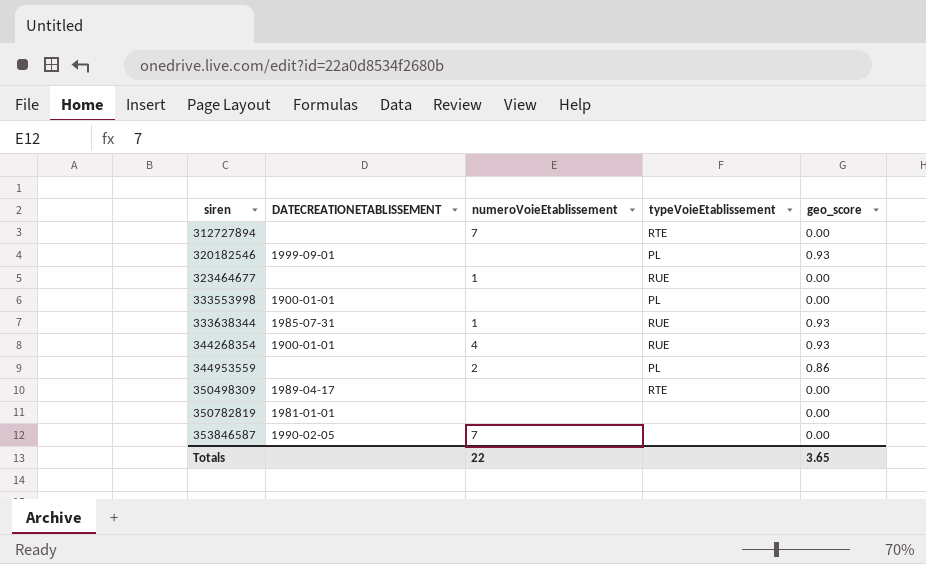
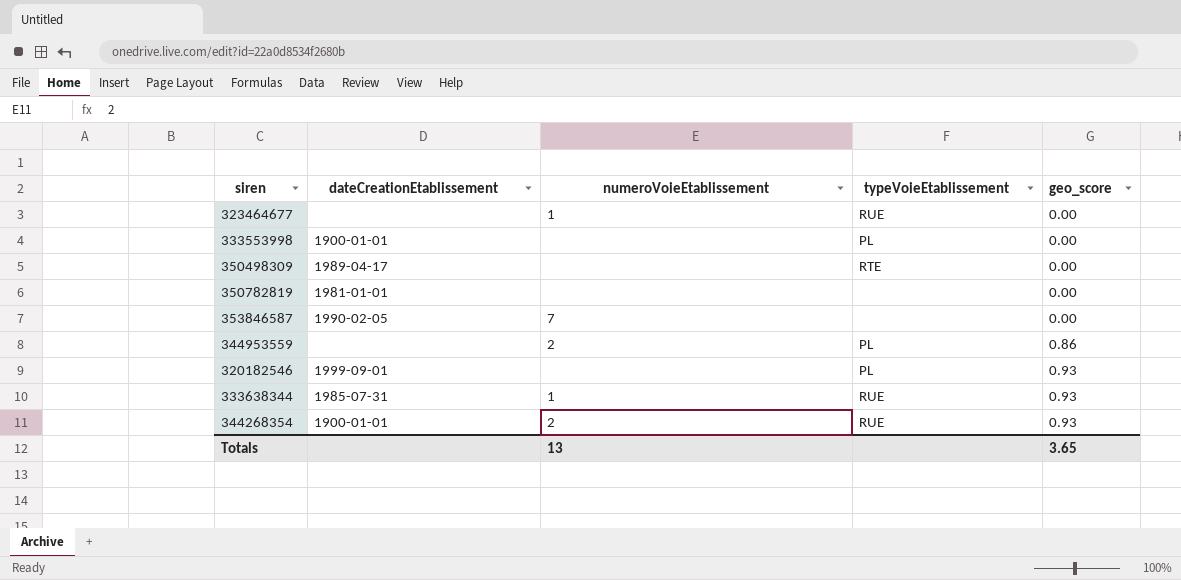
row order: siren ascending -> geo_score ascending
column name: DATECREATIONETABLISSEMENT -> dateCreationEtablissement
row 312727894: none | 7 | RTE | 0.00 -> none
344268354 | numeroVoieEtablissement: 4 -> 2
Totals | numeroVoieEtablissement: 22 -> 13

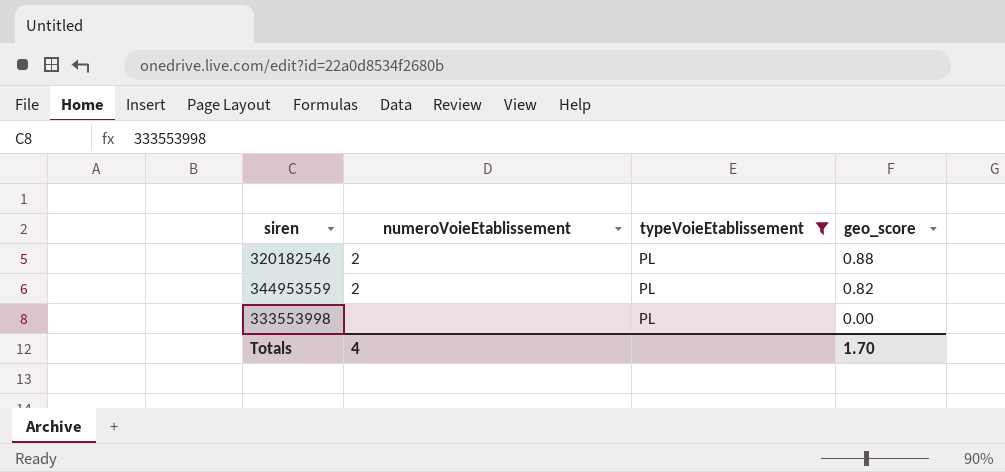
filter: none -> typeVoieEtablissement = PL
row order: geo_score ascending -> geo_score descending
column dateCreationEtablissement | position: 2 -> none
320182546 | numeroVoieEtablissement: none -> 2
320182546 | geo_score: 0.93 -> 0.88
344953559 | geo_score: 0.86 -> 0.82
Totals | numeroVoieEtablissement: 13 -> 4
Totals | geo_score: 3.65 -> 1.70

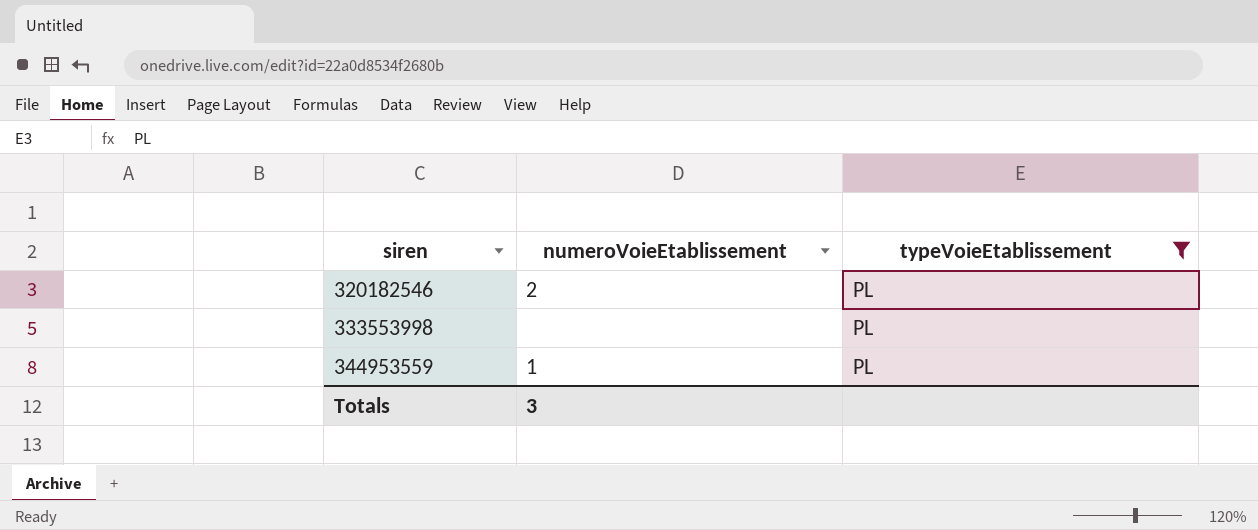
row order: geo_score descending -> siren ascending
column geo_score | position: 4 -> none
344953559 | numeroVoieEtablissement: 2 -> 1
Totals | numeroVoieEtablissement: 4 -> 3

